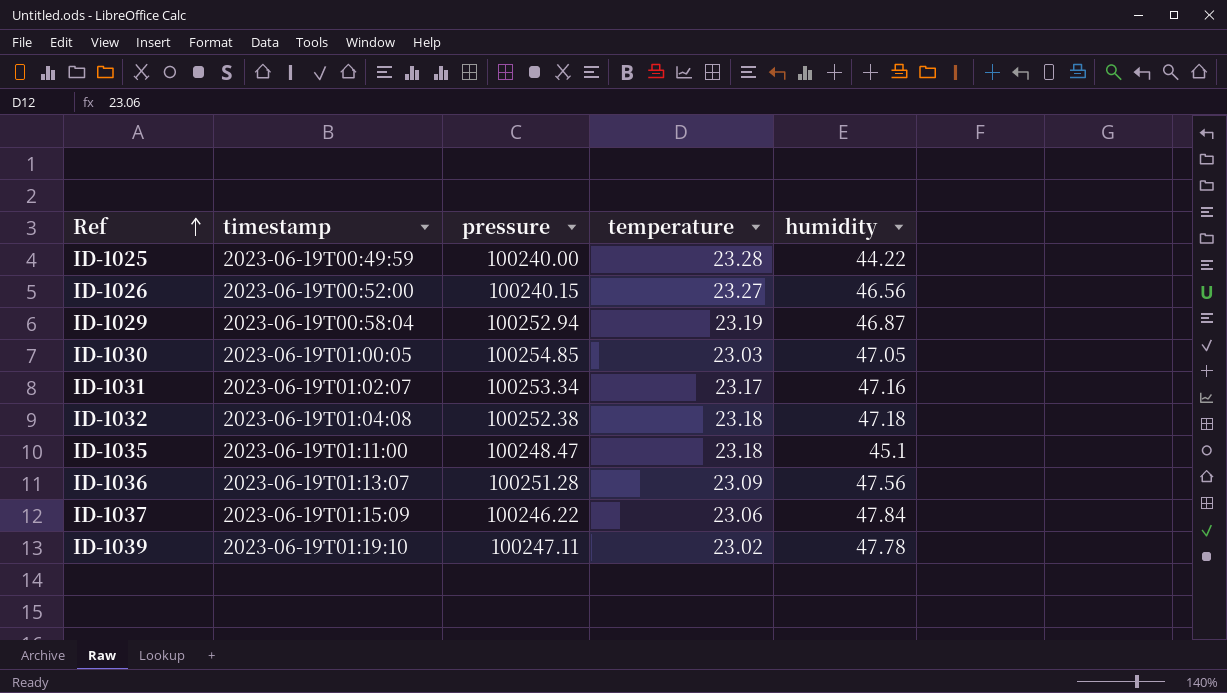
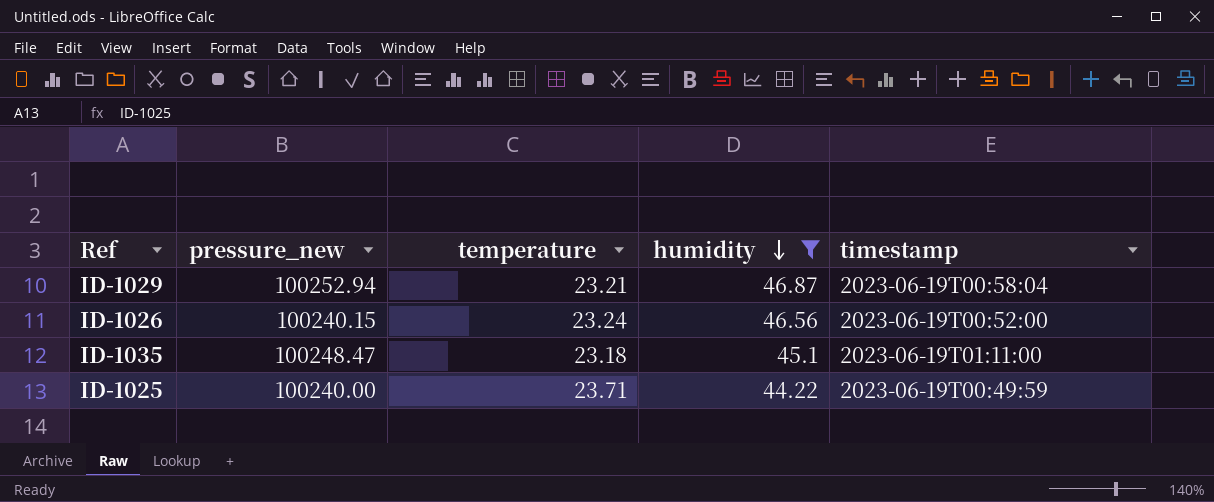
filter: none -> humidity <= 46.87
row order: Ref ascending -> humidity descending
column name: pressure -> pressure_new
column timestamp | position: 2 -> 5
ID-1029 | temperature: 23.19 -> 23.21
ID-1026 | temperature: 23.27 -> 23.24
ID-1025 | temperature: 23.28 -> 23.71

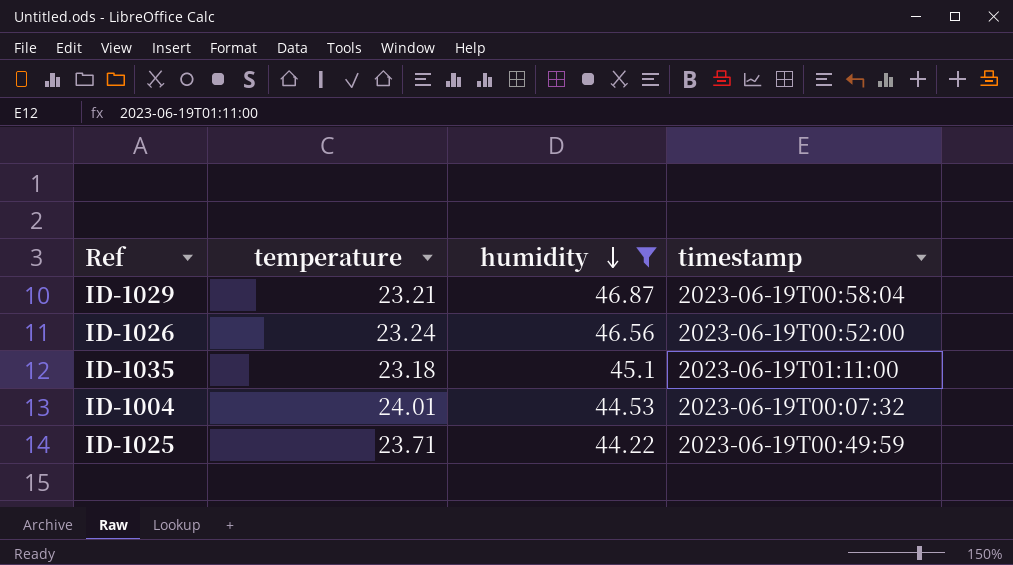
column pressure_new | position: 2 -> none
row ID-1004: none -> 24.01 | 44.53 | 2023-06-19T00:07:32

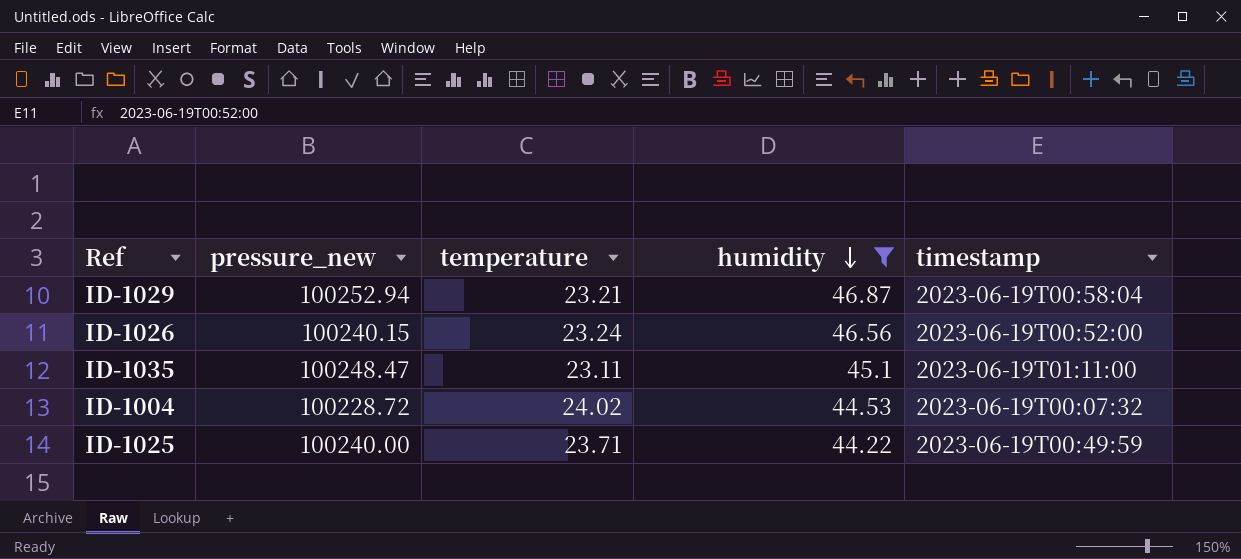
column pressure_new | position: none -> 2
ID-1035 | temperature: 23.18 -> 23.11
ID-1004 | temperature: 24.01 -> 24.02

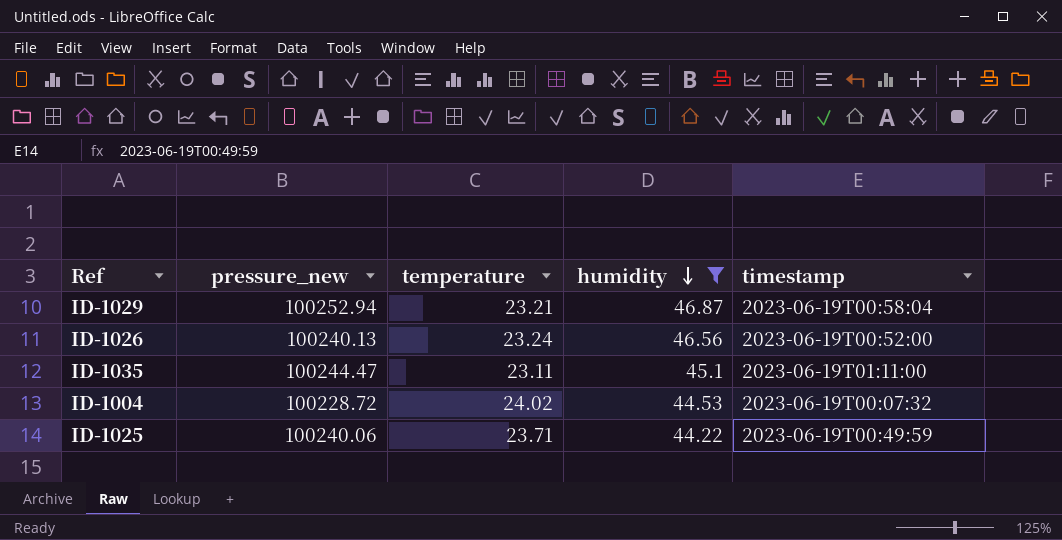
ID-1026 | pressure_new: 100240.15 -> 100240.13
ID-1035 | pressure_new: 100248.47 -> 100244.47
ID-1025 | pressure_new: 100240.00 -> 100240.06

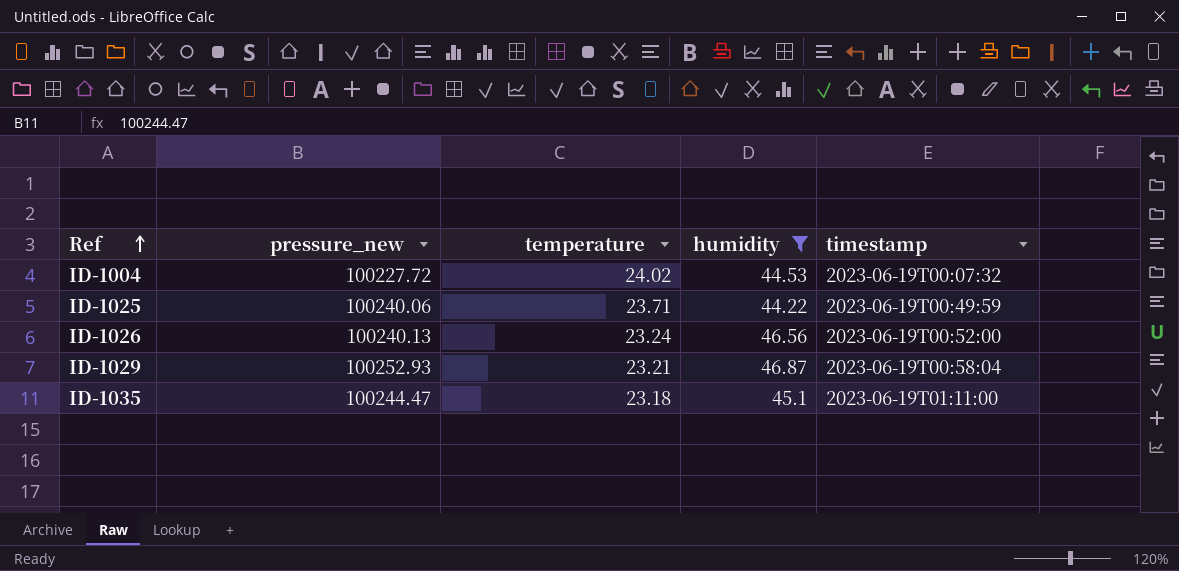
row order: humidity descending -> Ref ascending
ID-1004 | pressure_new: 100228.72 -> 100227.72
ID-1029 | pressure_new: 100252.94 -> 100252.93
ID-1035 | temperature: 23.11 -> 23.18

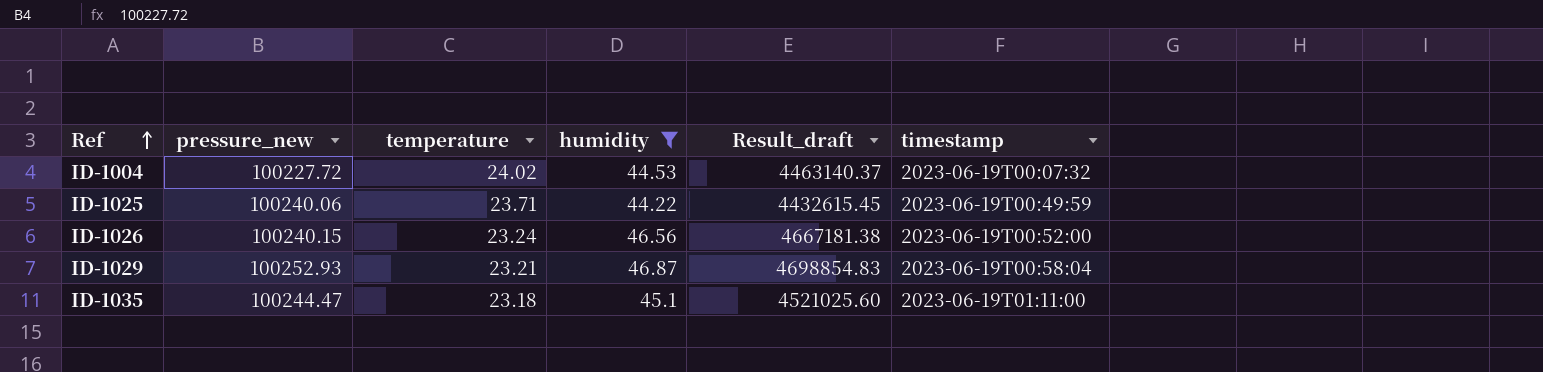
column Result_draft | formula: none -> [pressure_new] * [humidity]
ID-1026 | pressure_new: 100240.13 -> 100240.15

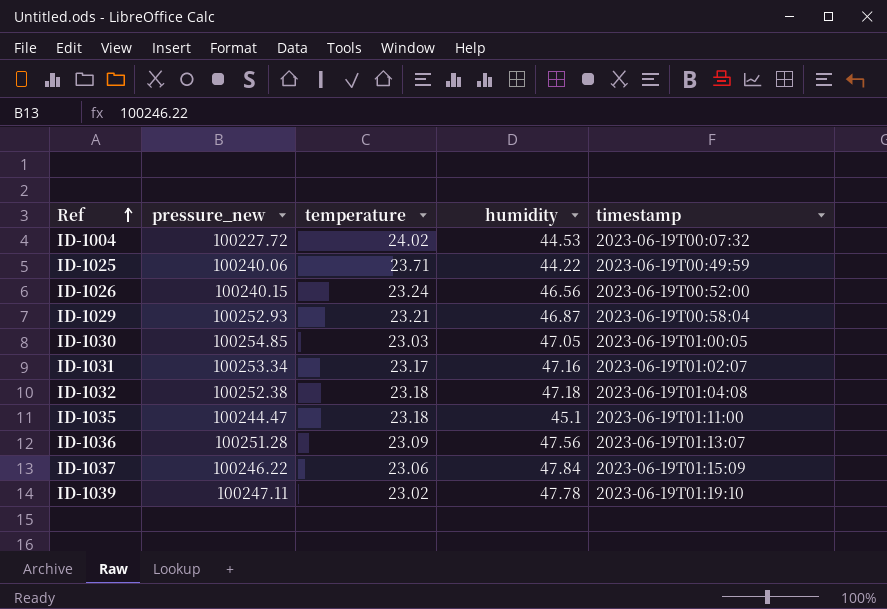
filter: humidity <= 46.87 -> none
column Result_draft | formula: [pressure_new] * [humidity] -> none

